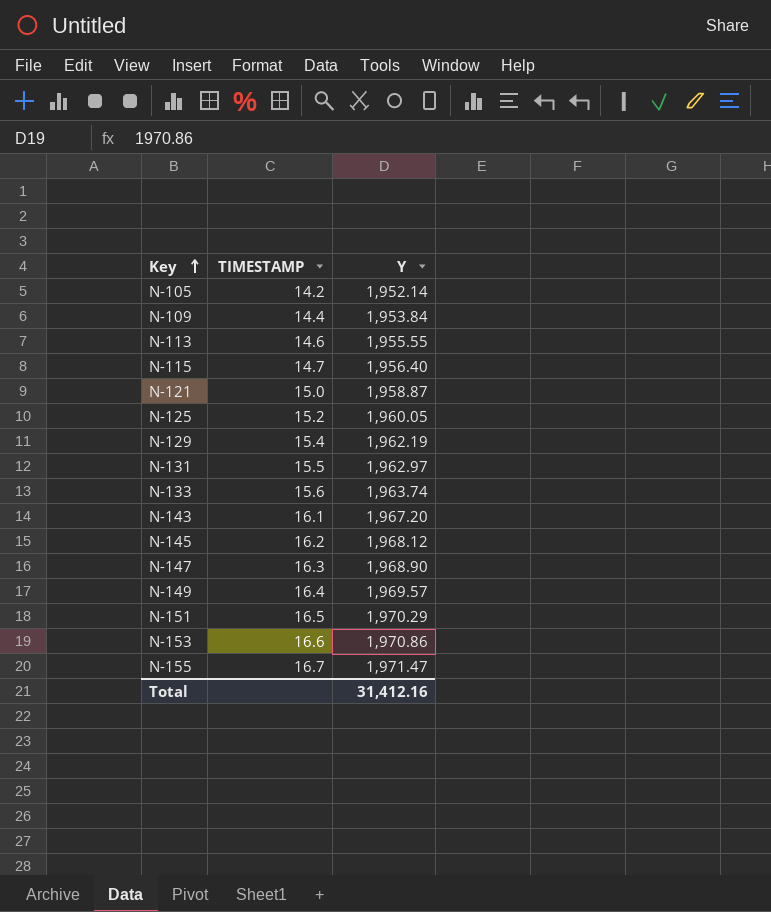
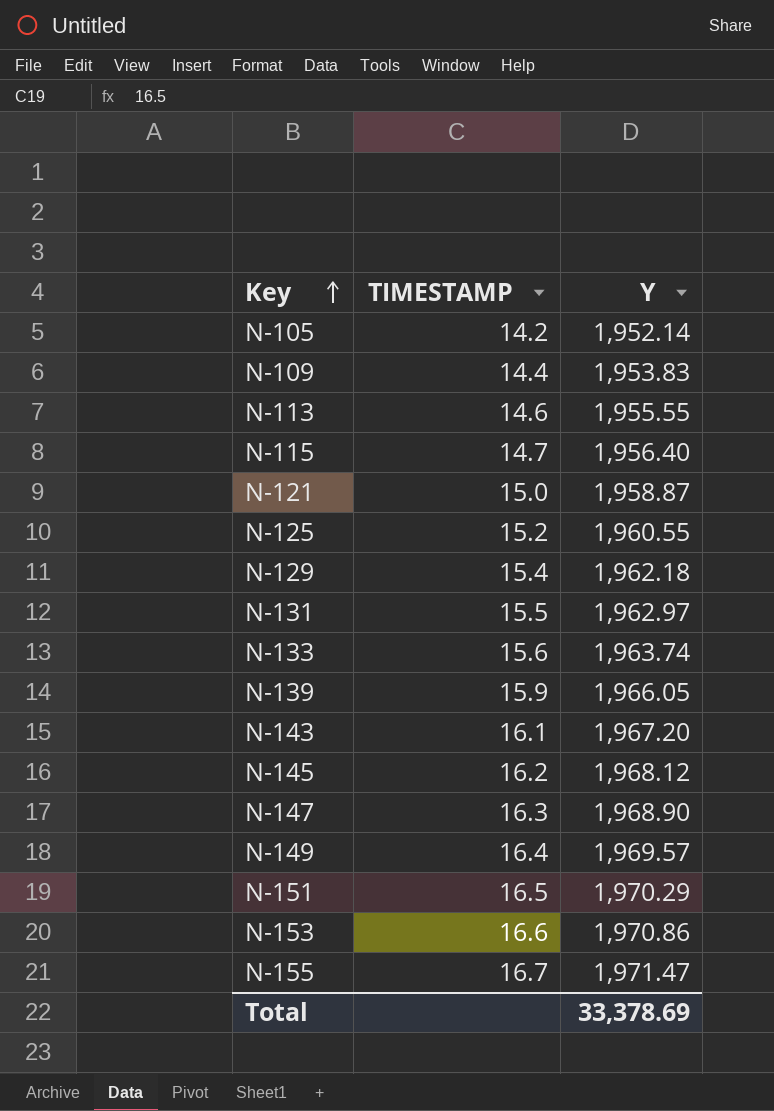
N-109 | Y: 1,953.84 -> 1,953.83
N-125 | Y: 1,960.05 -> 1,960.55
N-129 | Y: 1,962.19 -> 1,962.18
row N-139: none -> 15.9 | 1,966.05
Total | Y: 31,412.16 -> 33,378.69

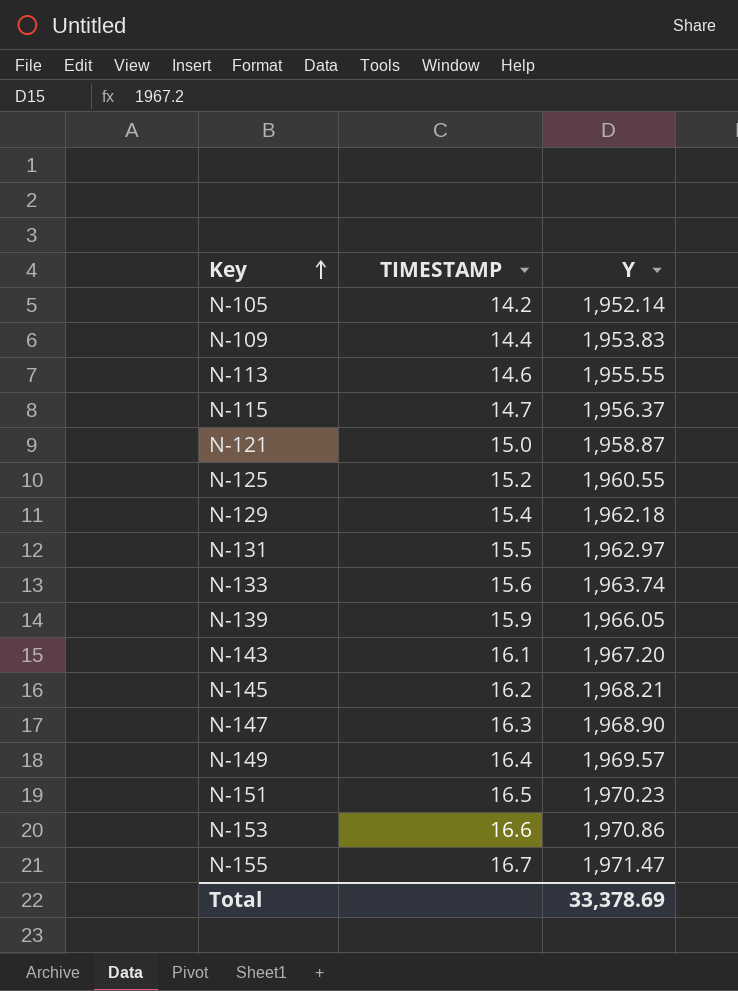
N-115 | Y: 1,956.40 -> 1,956.37
N-145 | Y: 1,968.12 -> 1,968.21
N-151 | Y: 1,970.29 -> 1,970.23

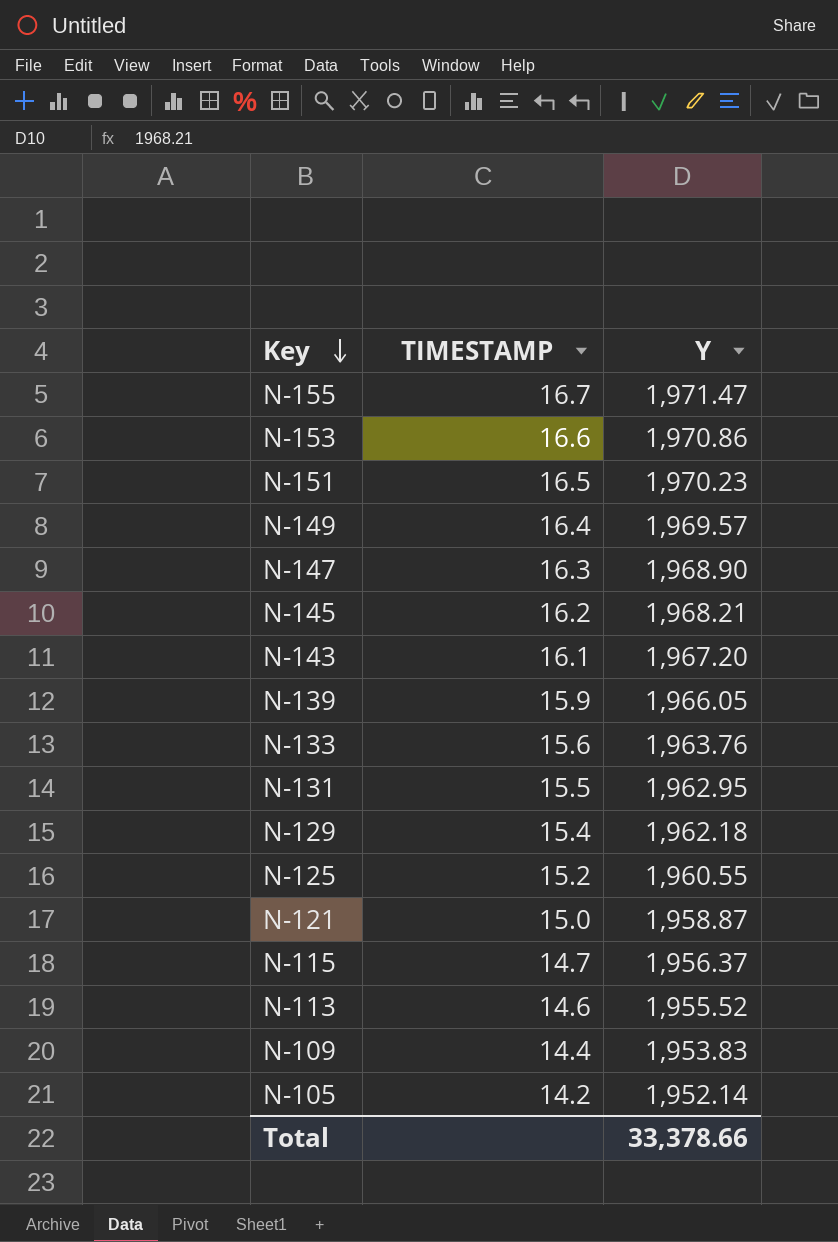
row order: Key ascending -> Key descending
N-133 | Y: 1,963.74 -> 1,963.76
N-131 | Y: 1,962.97 -> 1,962.95
N-113 | Y: 1,955.55 -> 1,955.52
Total | Y: 33,378.69 -> 33,378.66

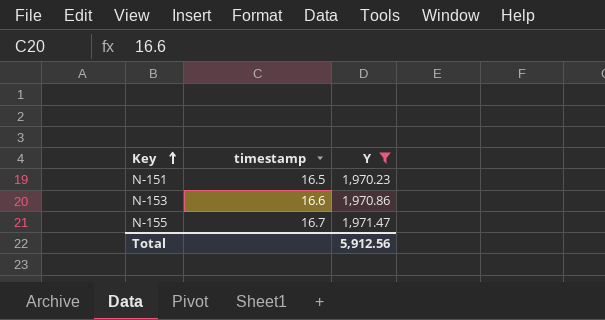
filter: none -> Y >= 1,970.23
row order: Key descending -> Key ascending
column name: TIMESTAMP -> timestamp
Total | Y: 33,378.66 -> 5,912.56

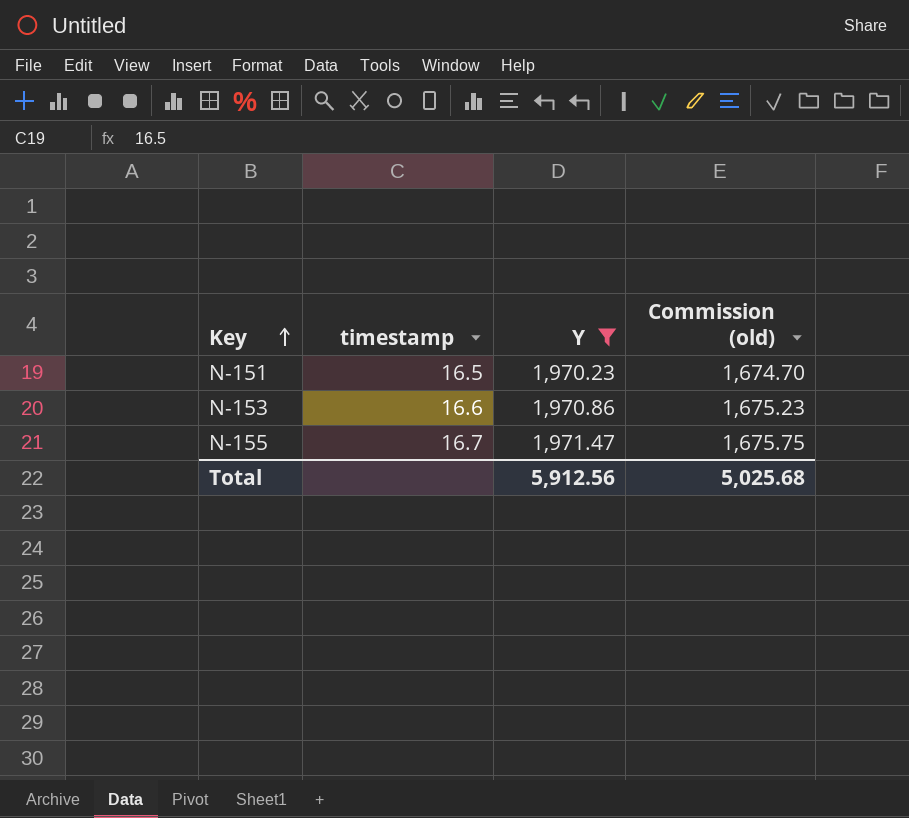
column Commission (old) | formula: none -> [Y] * 0.85

